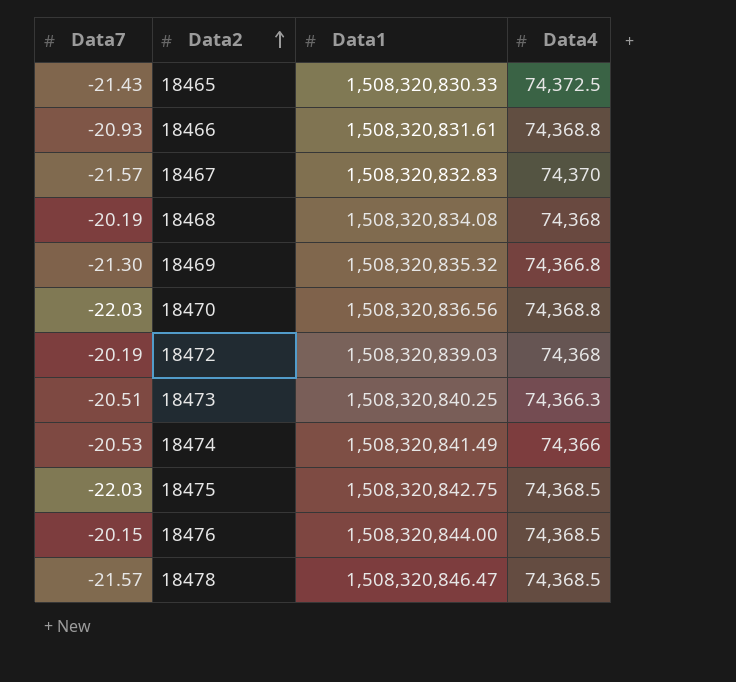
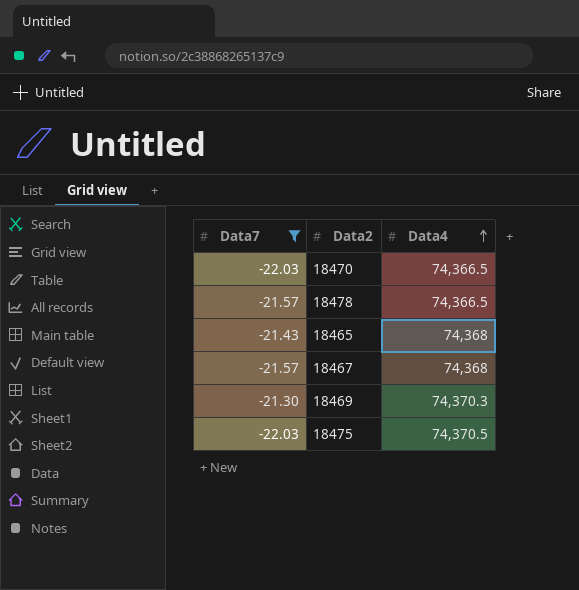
filter: none -> Data7 <= -21.30
row order: Data2 ascending -> Data4 ascending
column Data1 | position: 3 -> none
18470 | Data4: 74,368.8 -> 74,366.5
18478 | Data4: 74,368.5 -> 74,366.5
18465 | Data4: 74,372.5 -> 74,368
18467 | Data4: 74,370 -> 74,368
18469 | Data4: 74,366.8 -> 74,370.3
18475 | Data4: 74,368.5 -> 74,370.5

